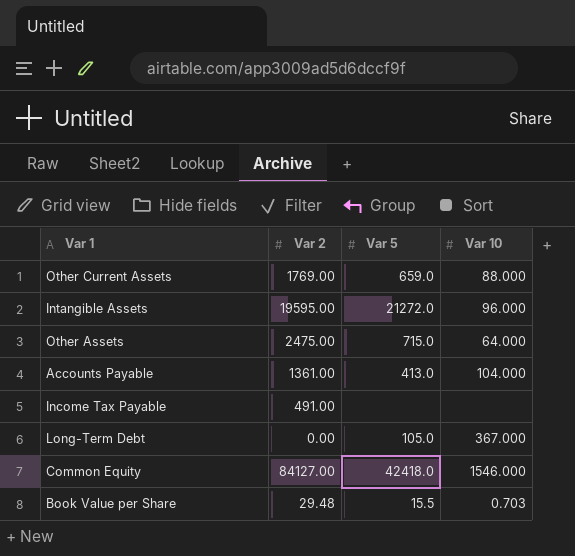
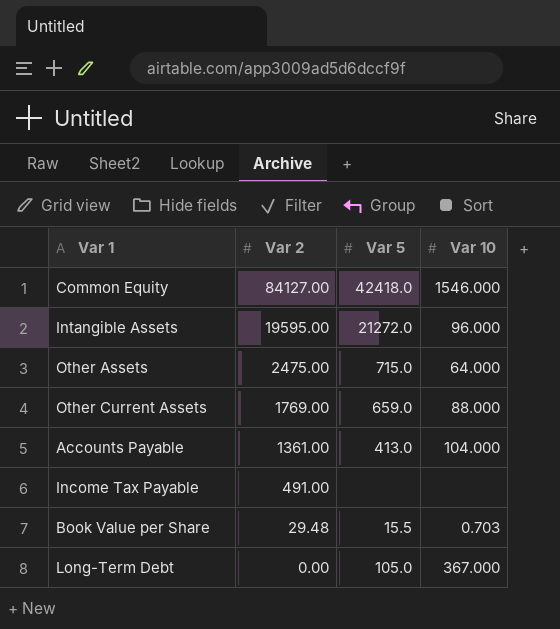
row order: none -> Var 2 descending

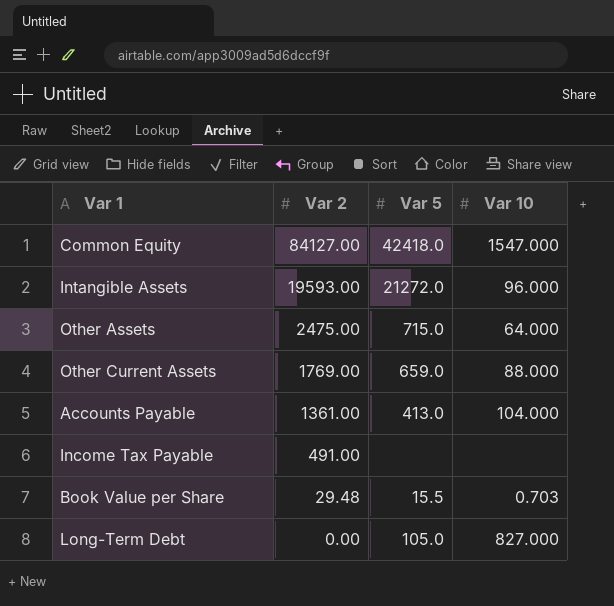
Common Equity | Var 10: 1546.000 -> 1547.000
Intangible Assets | Var 2: 19595.00 -> 19593.00
Long-Term Debt | Var 10: 367.000 -> 827.000

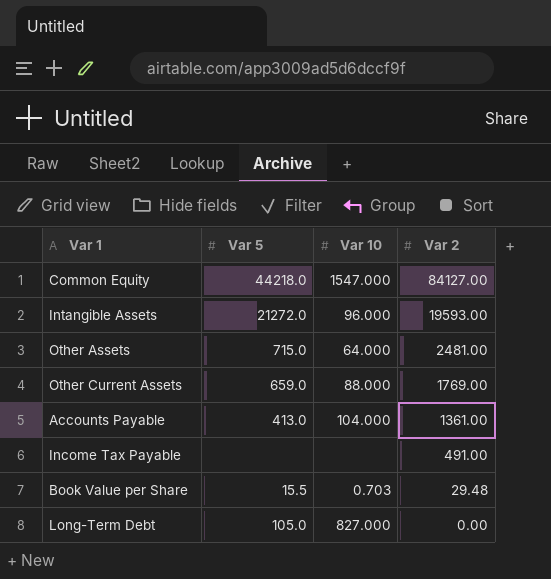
column Var 2 | position: 2 -> 4
Common Equity | Var 5: 42418.0 -> 44218.0
Other Assets | Var 2: 2475.00 -> 2481.00

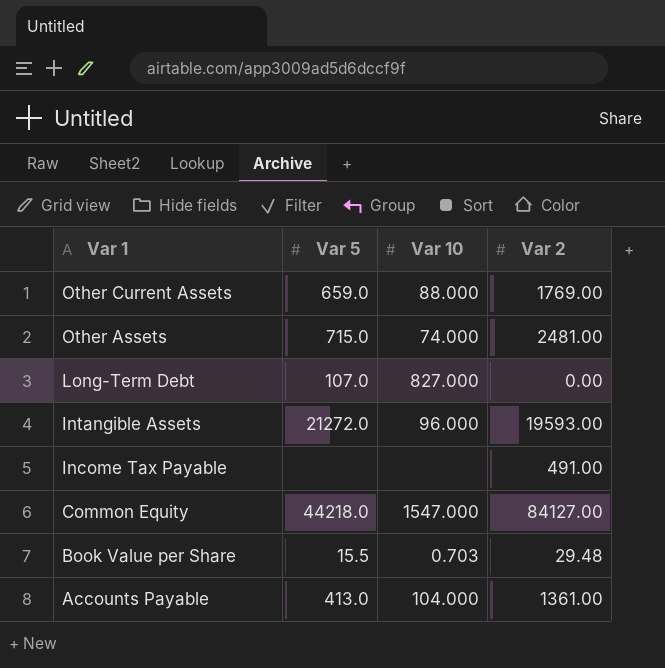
row order: Var 2 descending -> Var 1 descending
Other Assets | Var 10: 64.000 -> 74.000
Long-Term Debt | Var 5: 105.0 -> 107.0

